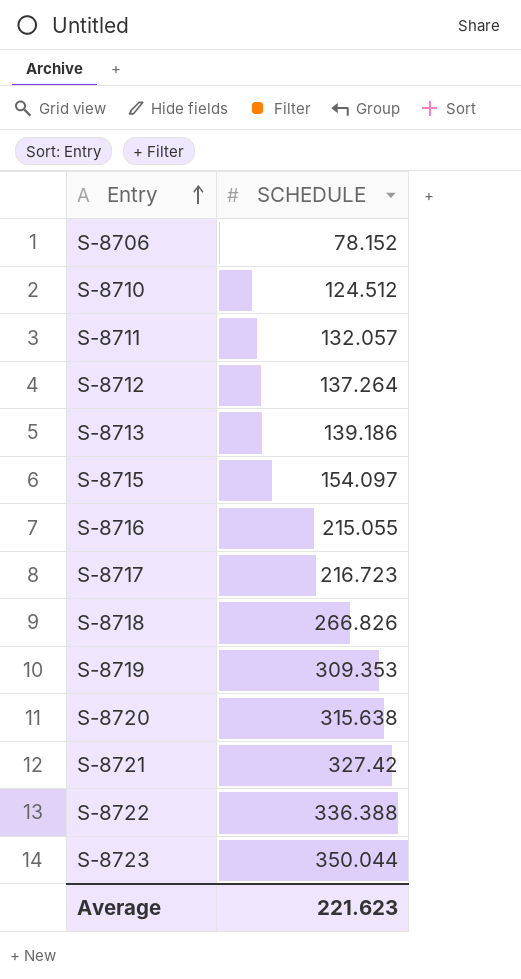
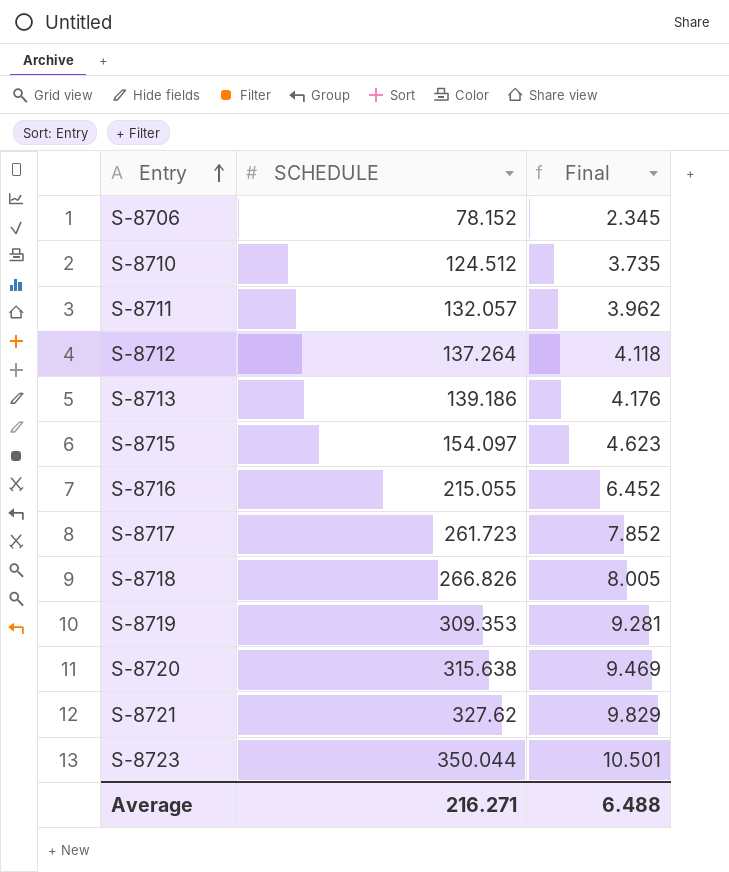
column Final | formula: none -> [SCHEDULE] * 0.03
row S-8722: 336.388 -> none
S-8717 | SCHEDULE: 216.723 -> 261.723
S-8721 | SCHEDULE: 327.42 -> 327.62
Average | SCHEDULE: 221.623 -> 216.271

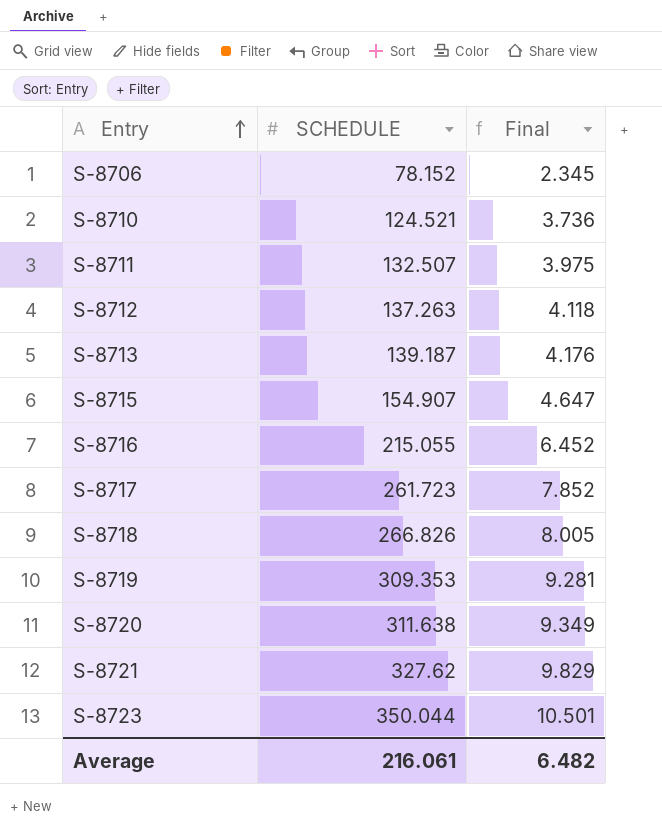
S-8710 | SCHEDULE: 124.512 -> 124.521
S-8710 | Final: 3.735 -> 3.736
S-8711 | SCHEDULE: 132.057 -> 132.507
S-8711 | Final: 3.962 -> 3.975
S-8712 | SCHEDULE: 137.264 -> 137.263
S-8713 | SCHEDULE: 139.186 -> 139.187
S-8715 | SCHEDULE: 154.097 -> 154.907
S-8715 | Final: 4.623 -> 4.647
S-8720 | SCHEDULE: 315.638 -> 311.638
S-8720 | Final: 9.469 -> 9.349
Average | SCHEDULE: 216.271 -> 216.061
Average | Final: 6.488 -> 6.482

